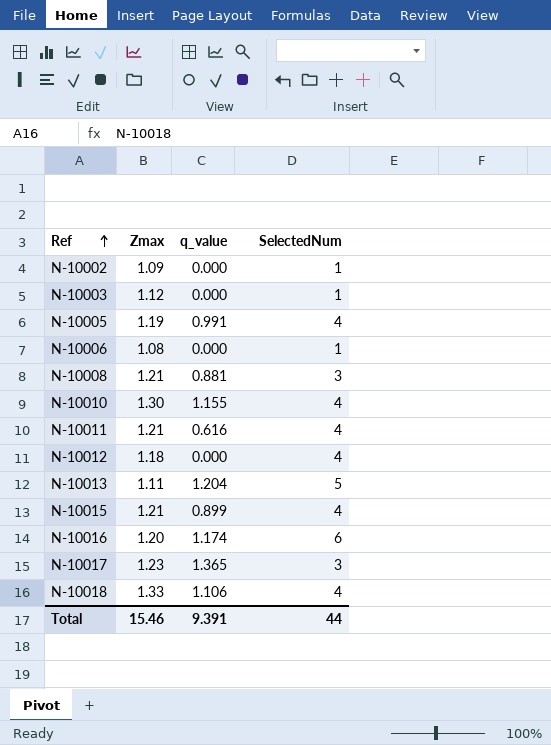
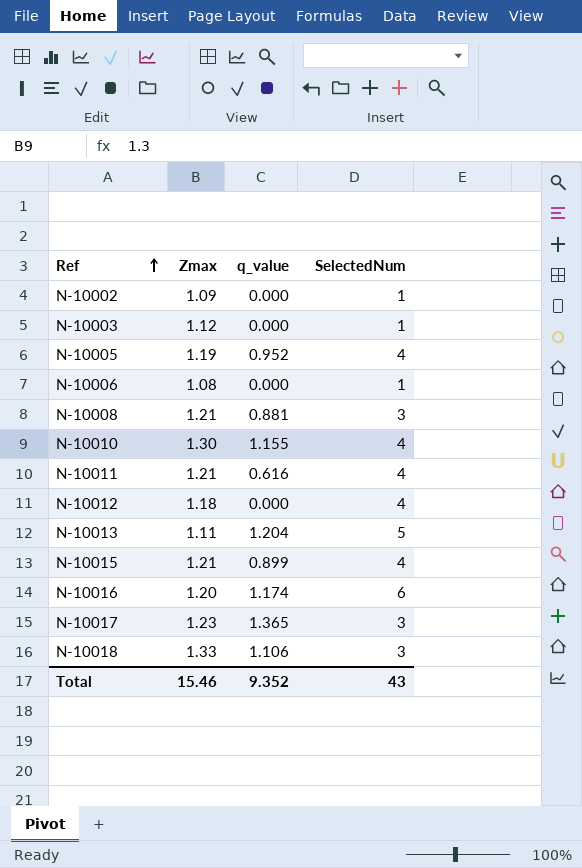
N-10005 | q_value: 0.991 -> 0.952
N-10018 | SelectedNum: 4 -> 3
Total | q_value: 9.391 -> 9.352
Total | SelectedNum: 44 -> 43

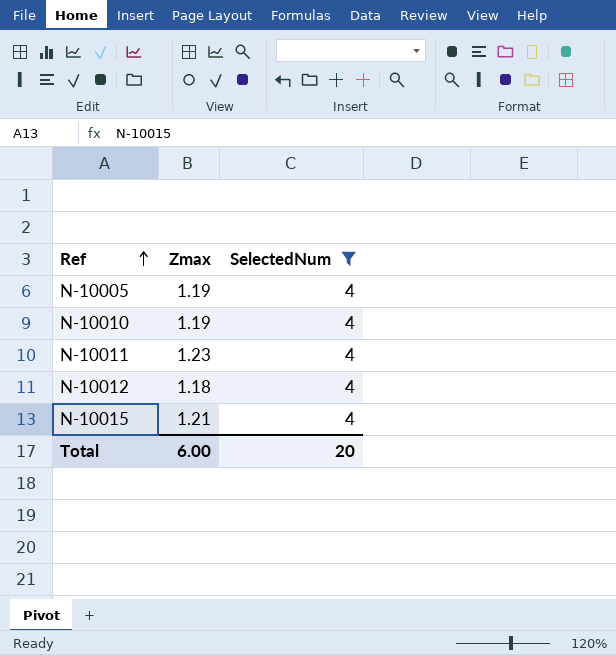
filter: none -> SelectedNum = 4
column q_value | position: 3 -> none
N-10010 | Zmax: 1.30 -> 1.19
N-10011 | Zmax: 1.21 -> 1.23
Total | Zmax: 15.46 -> 6.00
Total | SelectedNum: 43 -> 20

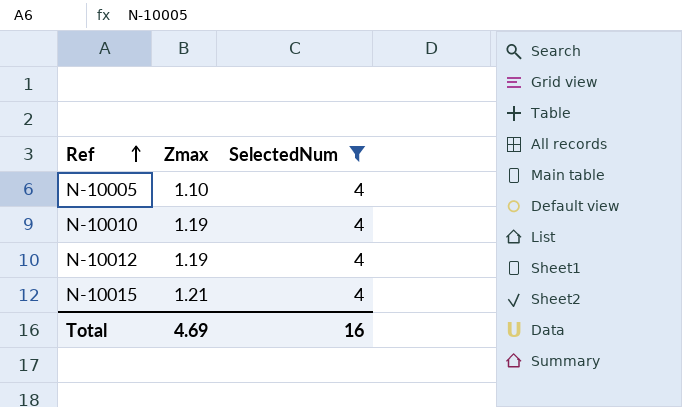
row N-10011: 1.23 | 4 -> none
N-10005 | Zmax: 1.19 -> 1.10
N-10012 | Zmax: 1.18 -> 1.19
Total | Zmax: 6.00 -> 4.69
Total | SelectedNum: 20 -> 16

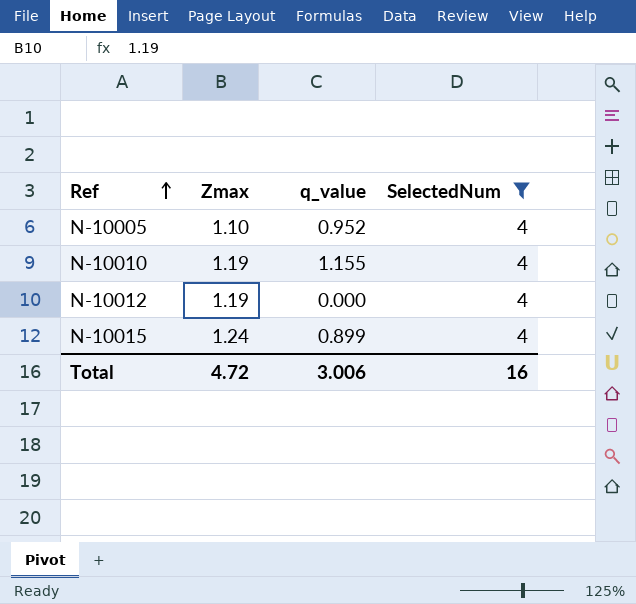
column q_value | position: none -> 3
N-10015 | Zmax: 1.21 -> 1.24
Total | Zmax: 4.69 -> 4.72

